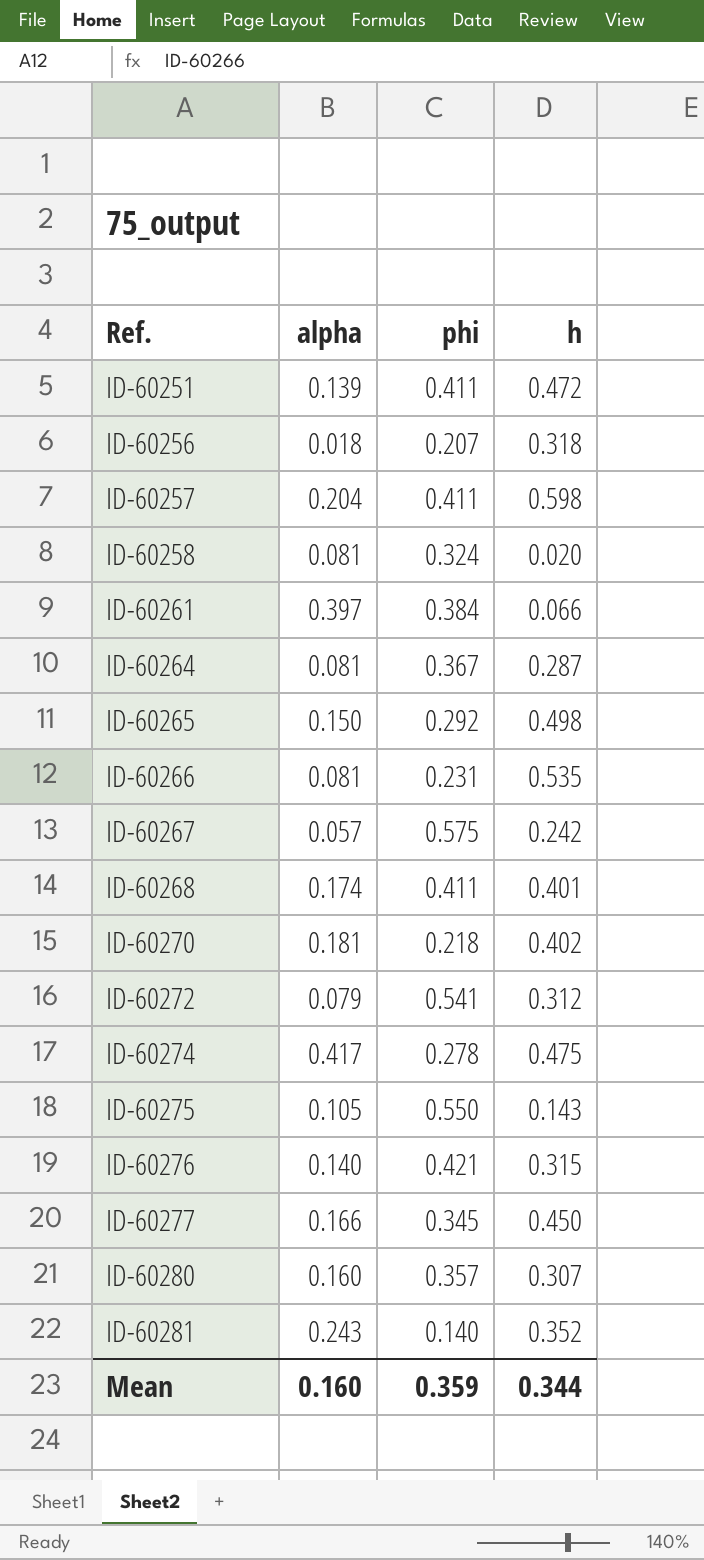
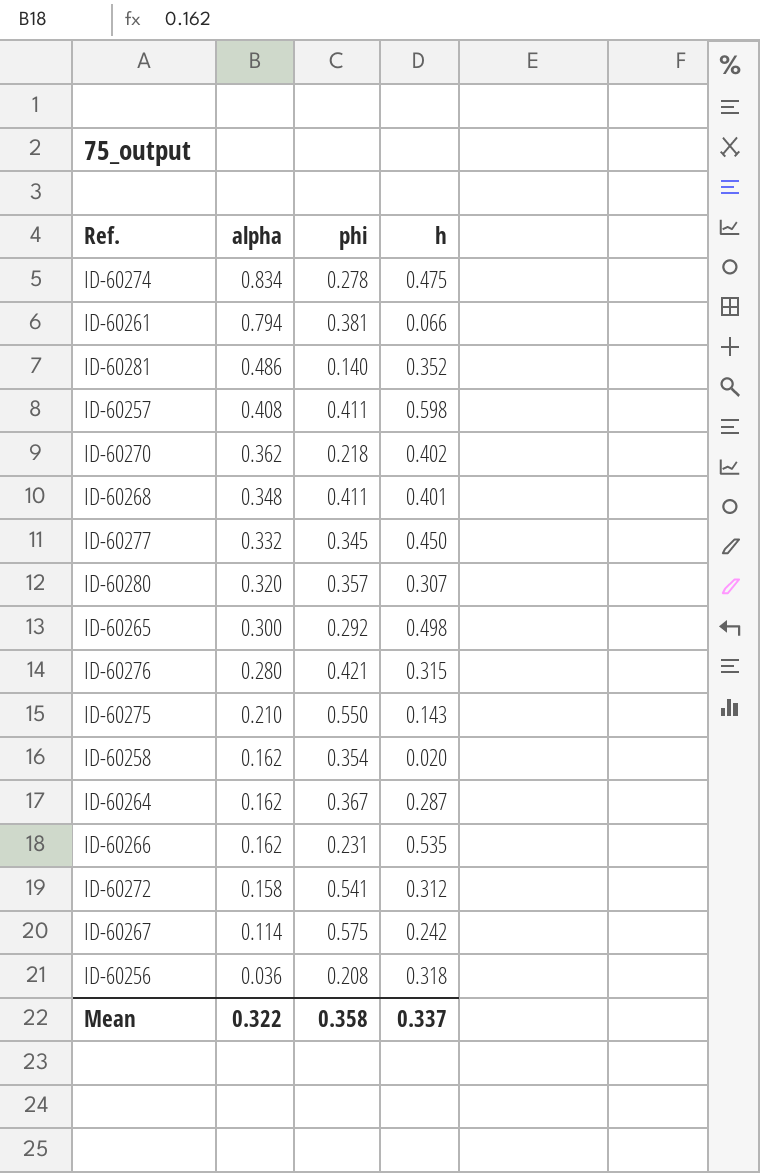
row order: Ref. ascending -> alpha descending
row ID-60251: 0.139 | 0.411 | 0.472 -> none
ID-60274 | alpha: 0.417 -> 0.834
ID-60261 | alpha: 0.397 -> 0.794
ID-60261 | phi: 0.384 -> 0.381
ID-60281 | alpha: 0.243 -> 0.486
ID-60257 | alpha: 0.204 -> 0.408
ID-60270 | alpha: 0.181 -> 0.362
ID-60268 | alpha: 0.174 -> 0.348
ID-60277 | alpha: 0.166 -> 0.332
ID-60280 | alpha: 0.160 -> 0.320
ID-60265 | alpha: 0.150 -> 0.300
ID-60276 | alpha: 0.140 -> 0.280
ID-60275 | alpha: 0.105 -> 0.210
ID-60258 | alpha: 0.081 -> 0.162
ID-60258 | phi: 0.324 -> 0.354
ID-60264 | alpha: 0.081 -> 0.162
ID-60266 | alpha: 0.081 -> 0.162
ID-60272 | alpha: 0.079 -> 0.158
ID-60267 | alpha: 0.057 -> 0.114
ID-60256 | alpha: 0.018 -> 0.036
ID-60256 | phi: 0.207 -> 0.208
Mean | alpha: 0.160 -> 0.322
Mean | phi: 0.359 -> 0.358
Mean | h: 0.344 -> 0.337

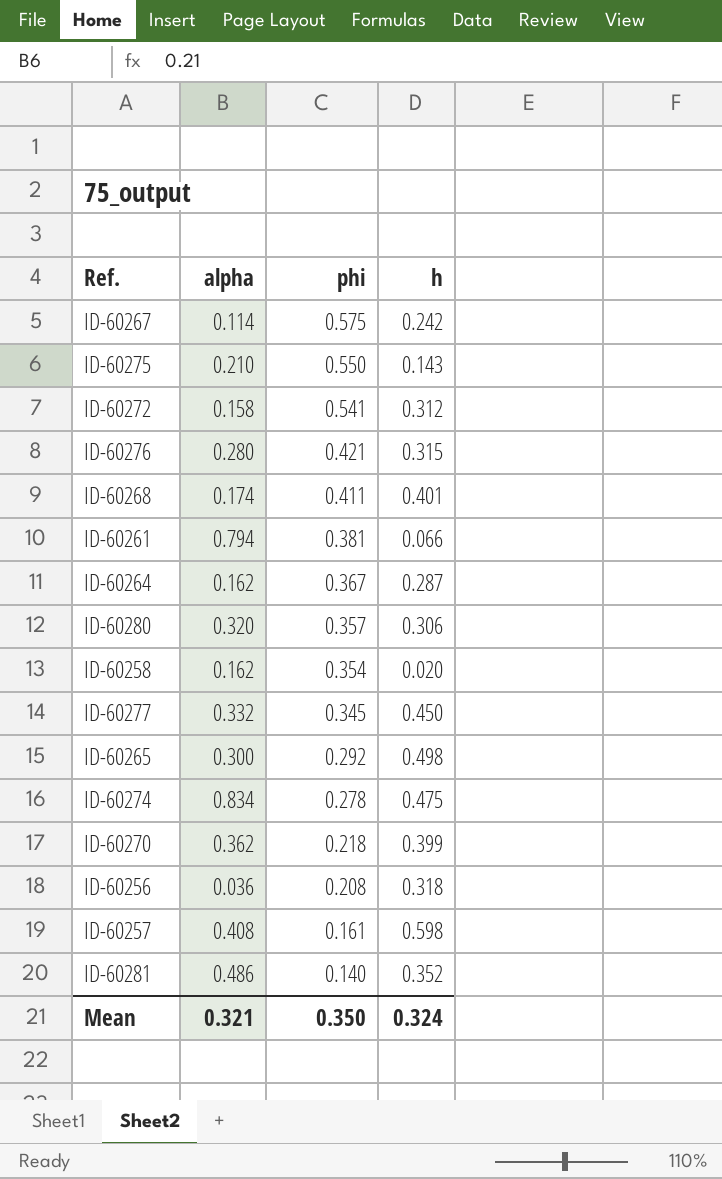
row order: alpha descending -> phi descending
row ID-60266: 0.162 | 0.231 | 0.535 -> none
ID-60268 | alpha: 0.348 -> 0.174
ID-60280 | h: 0.307 -> 0.306
ID-60270 | h: 0.402 -> 0.399
ID-60257 | phi: 0.411 -> 0.161
Mean | alpha: 0.322 -> 0.321
Mean | phi: 0.358 -> 0.350
Mean | h: 0.337 -> 0.324

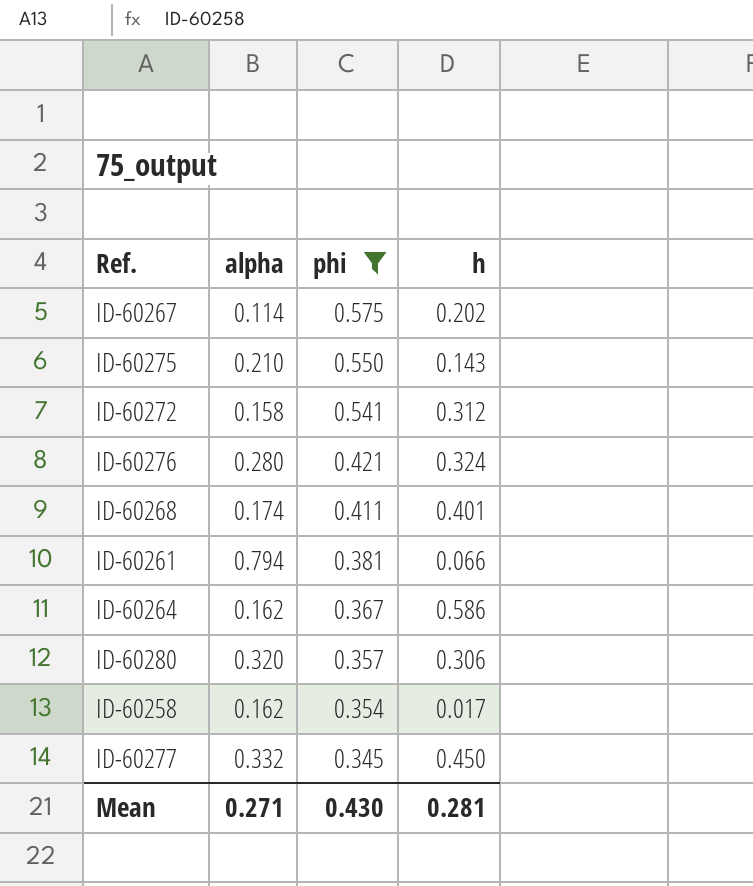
filter: none -> phi >= 0.345
ID-60267 | h: 0.242 -> 0.202
ID-60276 | h: 0.315 -> 0.324
ID-60264 | h: 0.287 -> 0.586
ID-60258 | h: 0.020 -> 0.017
Mean | alpha: 0.321 -> 0.271
Mean | phi: 0.350 -> 0.430
Mean | h: 0.324 -> 0.281

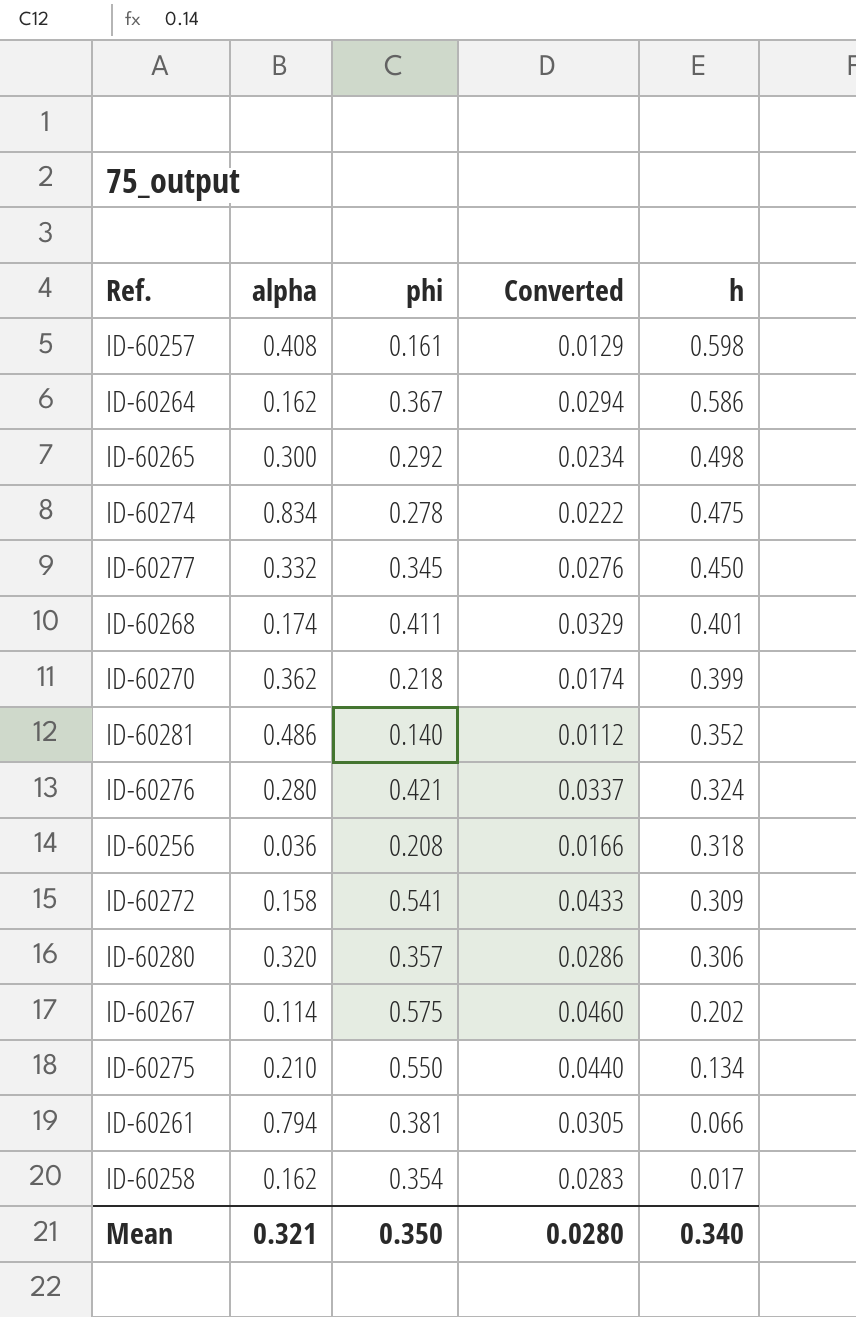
filter: phi >= 0.345 -> none
row order: phi descending -> h descending
column Converted | formula: none -> [phi] * 0.08
ID-60272 | h: 0.312 -> 0.309
ID-60275 | h: 0.143 -> 0.134
Mean | alpha: 0.271 -> 0.321
Mean | phi: 0.430 -> 0.350
Mean | h: 0.281 -> 0.340

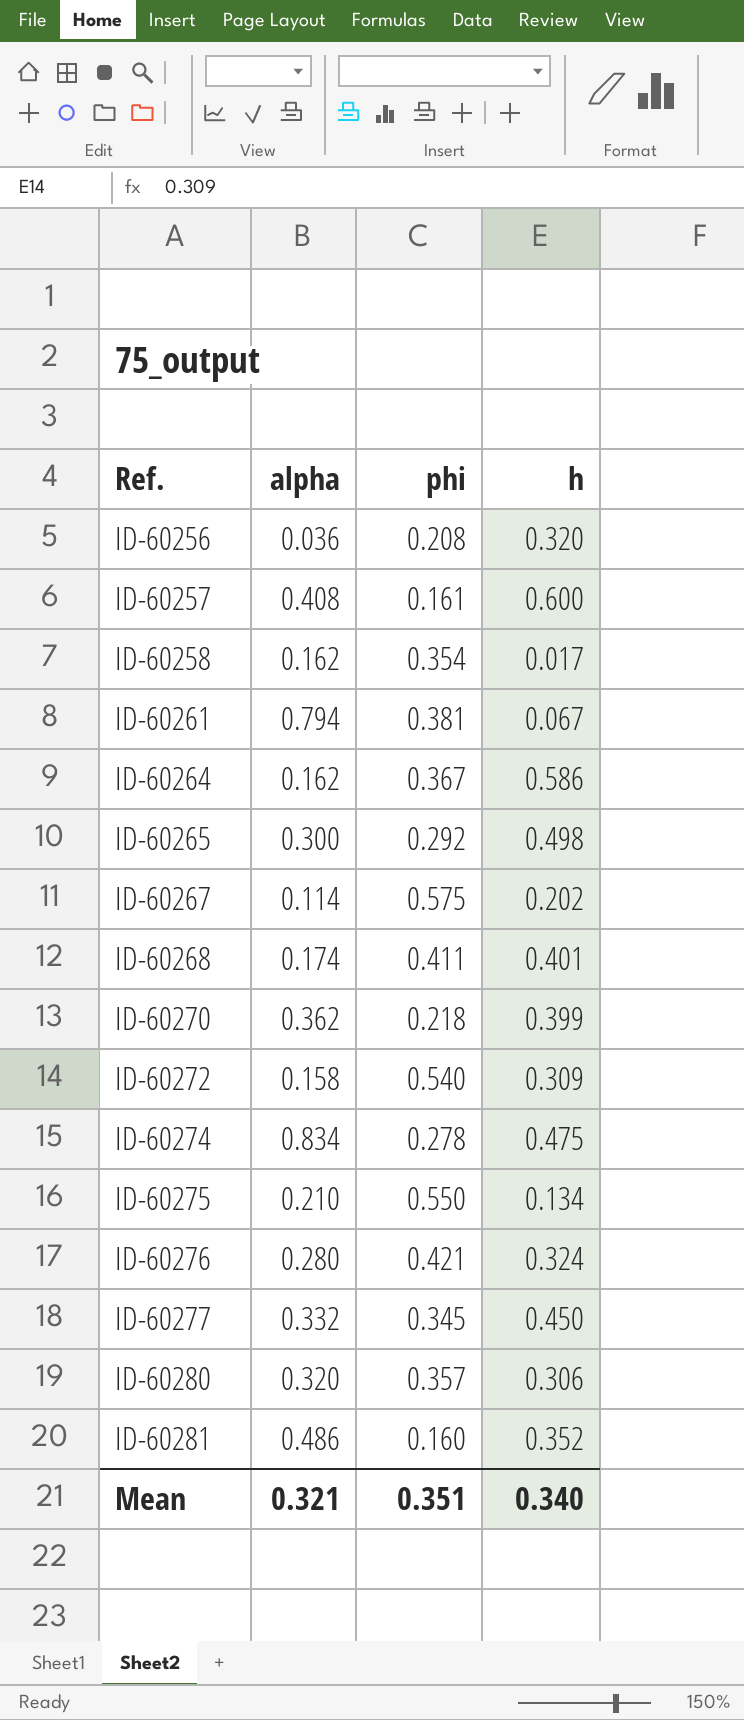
row order: h descending -> Ref. ascending
column Converted | formula: [phi] * 0.08 -> none
ID-60256 | h: 0.318 -> 0.320
ID-60257 | h: 0.598 -> 0.600
ID-60261 | h: 0.066 -> 0.067
ID-60272 | phi: 0.541 -> 0.540
ID-60281 | phi: 0.140 -> 0.160
Mean | phi: 0.350 -> 0.351

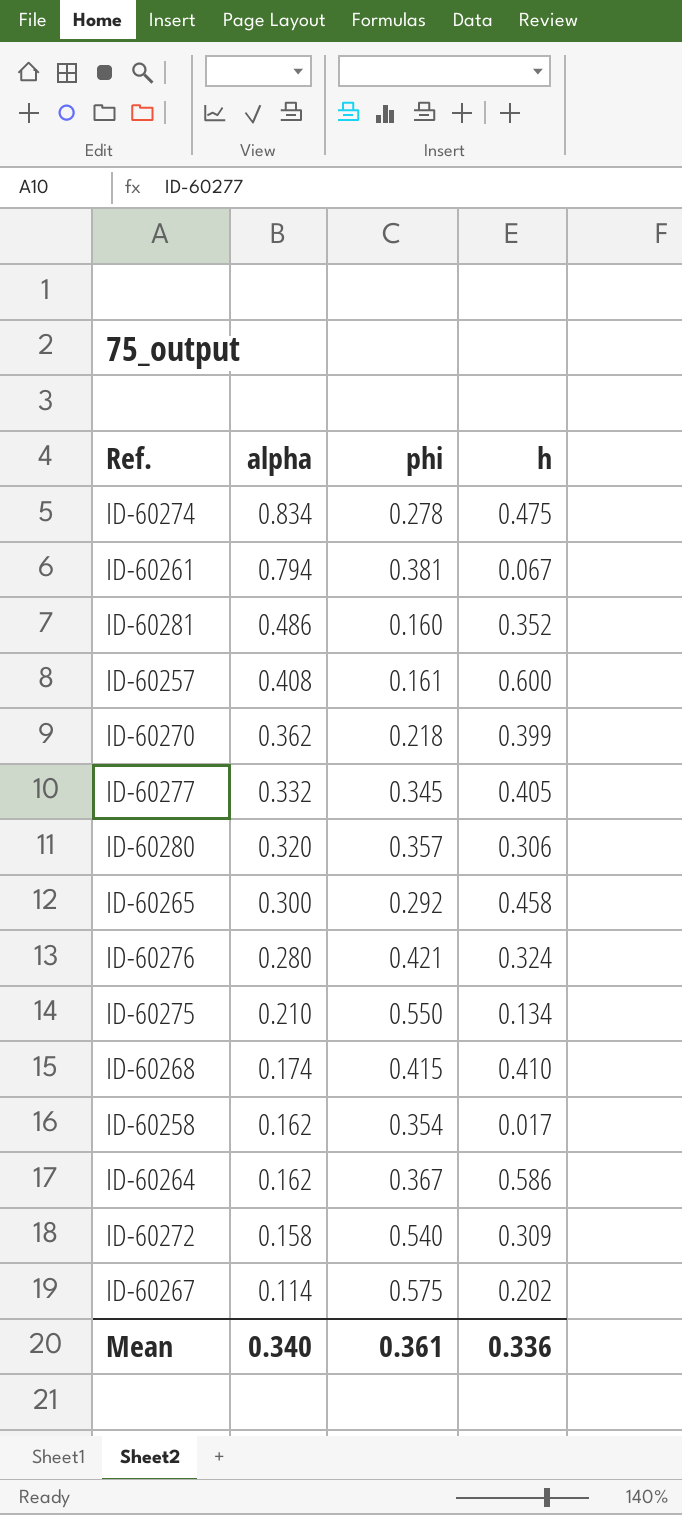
row order: Ref. ascending -> alpha descending
row ID-60256: 0.036 | 0.208 | 0.320 -> none
ID-60277 | h: 0.450 -> 0.405
ID-60265 | h: 0.498 -> 0.458
ID-60268 | phi: 0.411 -> 0.415
ID-60268 | h: 0.401 -> 0.410
Mean | alpha: 0.321 -> 0.340
Mean | phi: 0.351 -> 0.361
Mean | h: 0.340 -> 0.336

